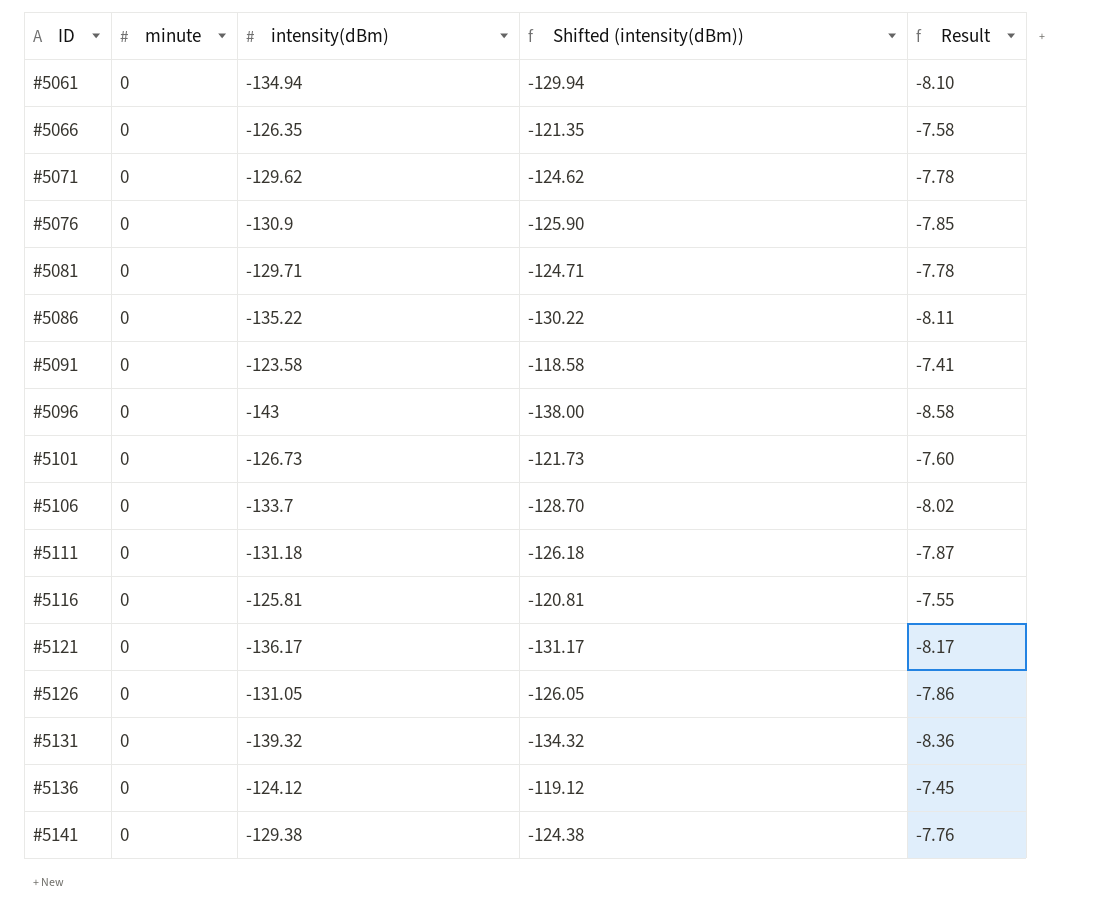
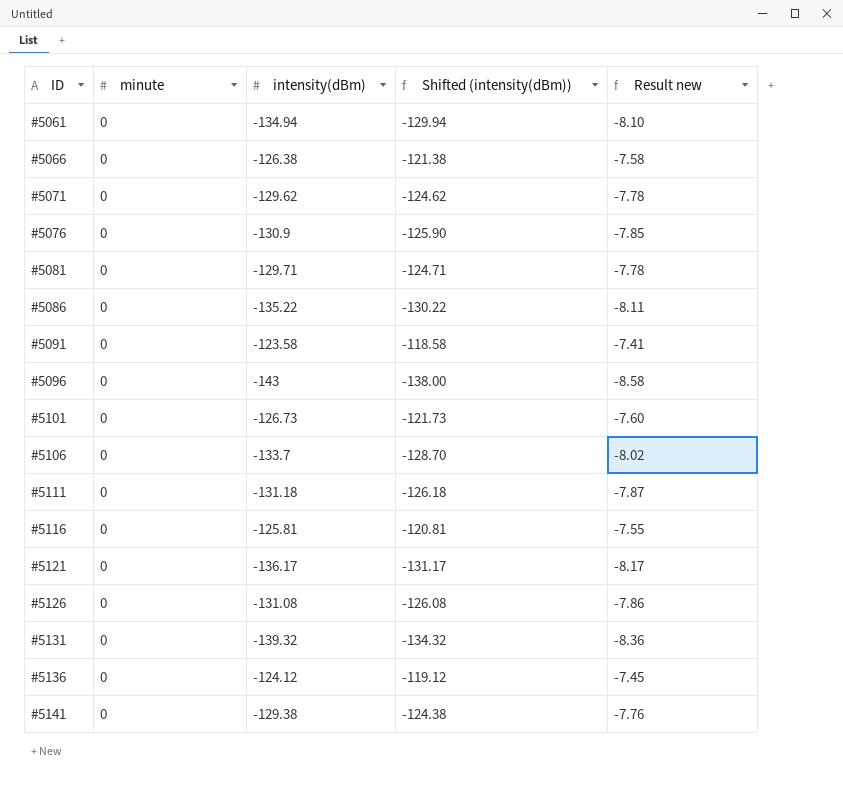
column name: Result -> Result new
#5066 | intensity(dBm): -126.35 -> -126.38
#5066 | Shifted (intensity(dBm)): -121.35 -> -121.38
#5126 | intensity(dBm): -131.05 -> -131.08
#5126 | Shifted (intensity(dBm)): -126.05 -> -126.08

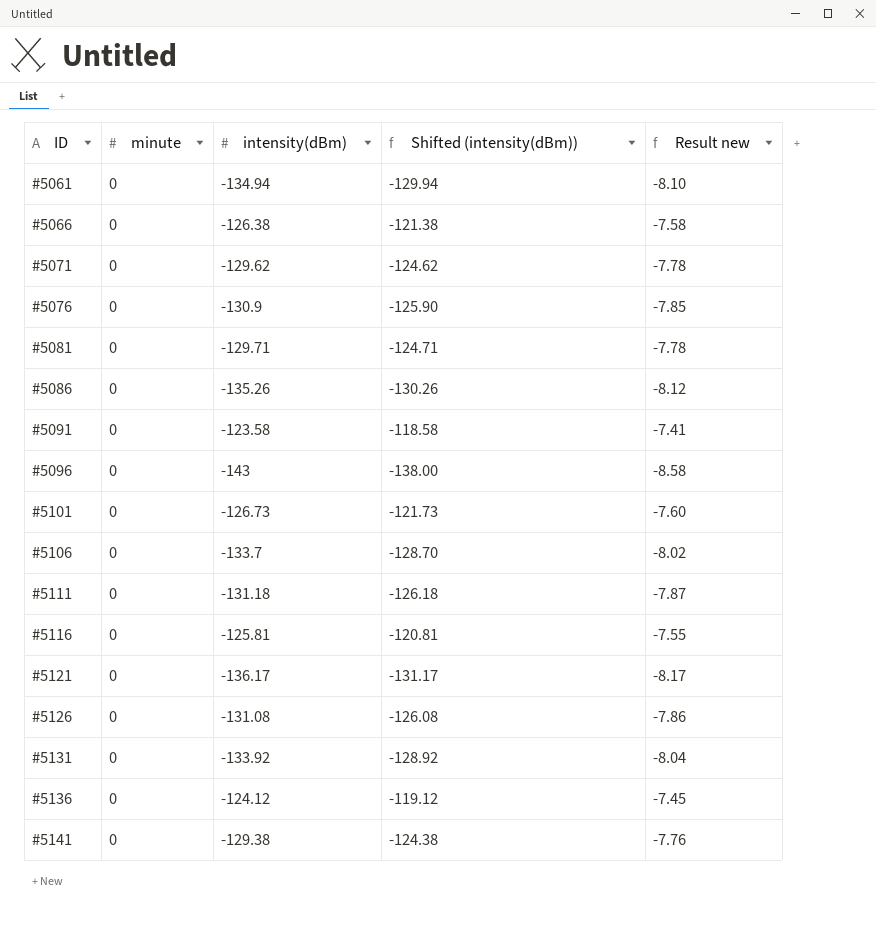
#5086 | intensity(dBm): -135.22 -> -135.26
#5086 | Shifted (intensity(dBm)): -130.22 -> -130.26
#5086 | Result new: -8.11 -> -8.12
#5131 | intensity(dBm): -139.32 -> -133.92
#5131 | Shifted (intensity(dBm)): -134.32 -> -128.92
#5131 | Result new: -8.36 -> -8.04

